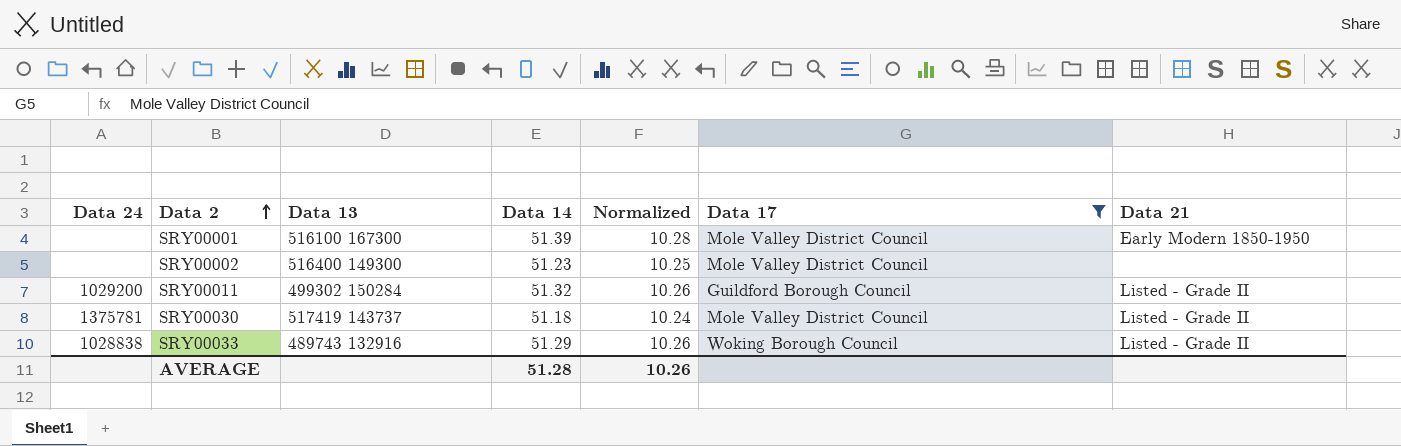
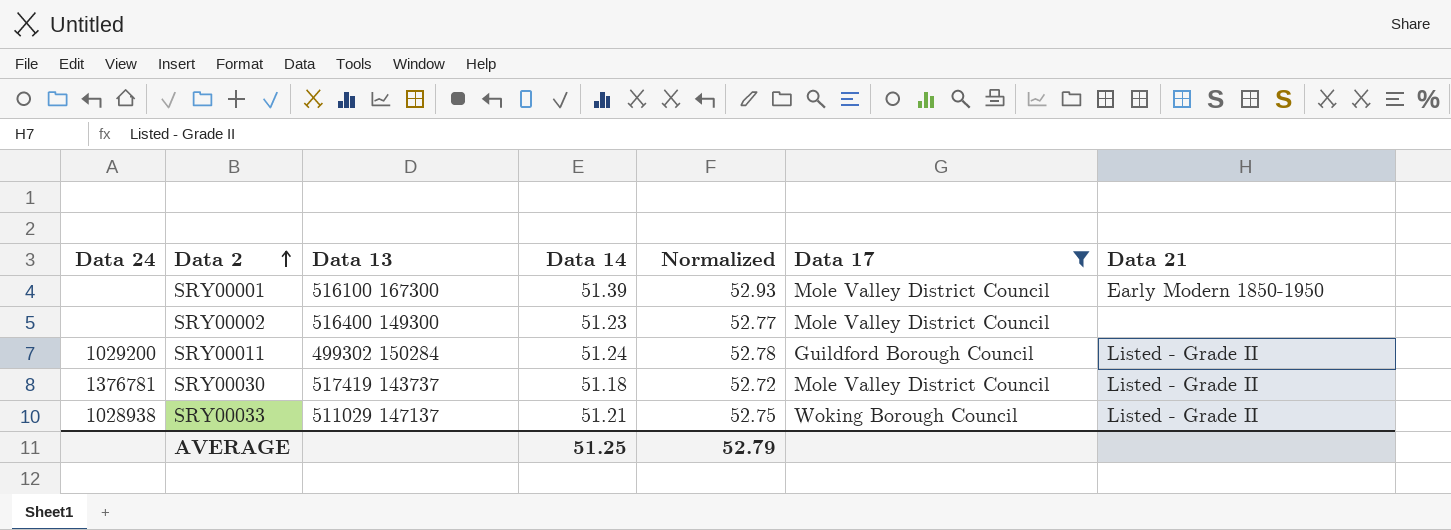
column Normalized | formula: [Data 14] * 0.2 -> [Data 14] * 1.03
SRY00011 | Data 14: 51.32 -> 51.24
SRY00030 | Data 24: 1375781 -> 1376781
SRY00033 | Data 24: 1028838 -> 1028938
SRY00033 | Data 13: 489743 132916 -> 511029 147137
SRY00033 | Data 14: 51.29 -> 51.21
AVERAGE | Data 14: 51.28 -> 51.25
AVERAGE | Normalized: 10.26 -> 52.79

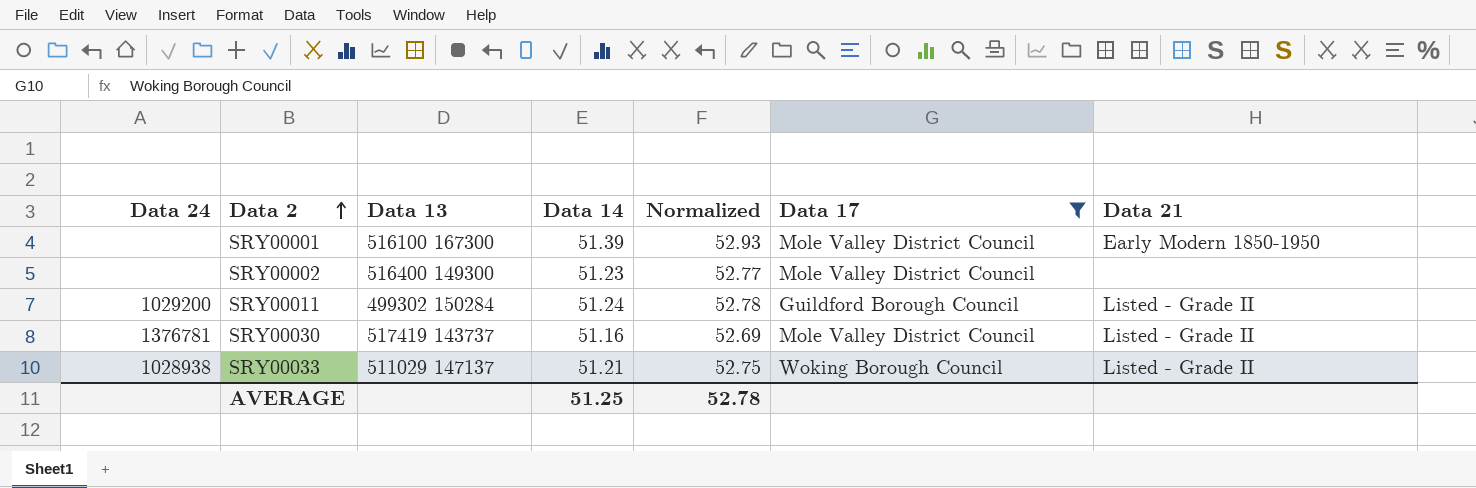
SRY00030 | Data 14: 51.18 -> 51.16
SRY00030 | Normalized: 52.72 -> 52.69
AVERAGE | Normalized: 52.79 -> 52.78

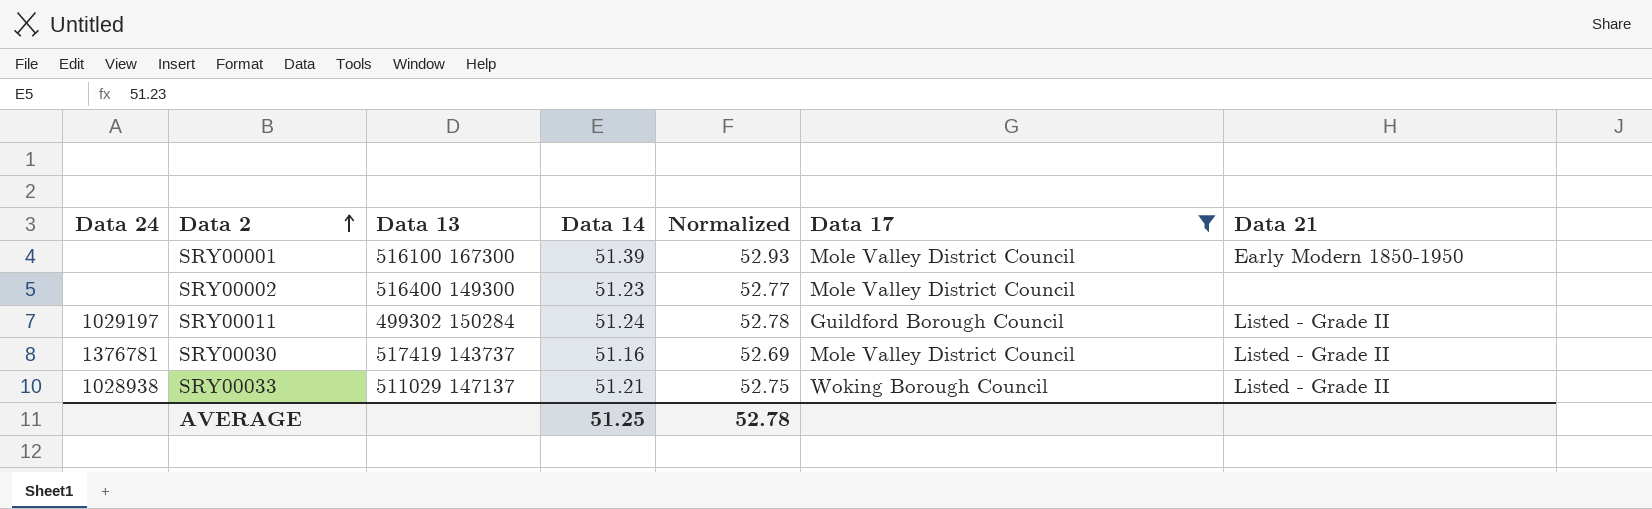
SRY00011 | Data 24: 1029200 -> 1029197

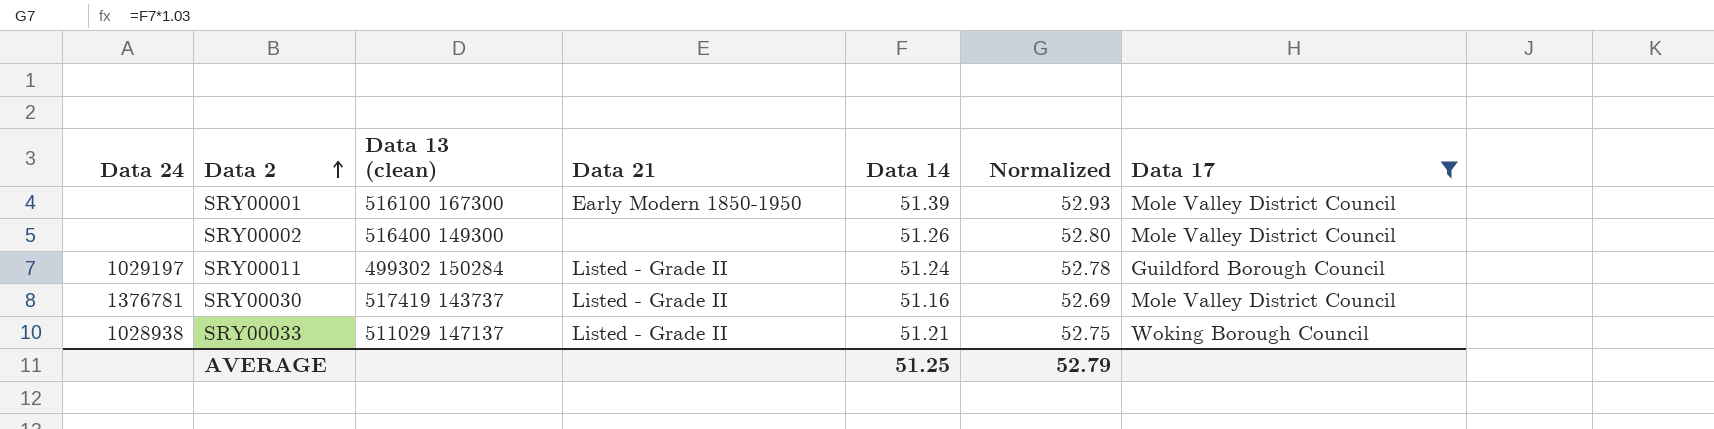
column name: Data 13 -> Data 13 (clean)
column Data 21 | position: 7 -> 4
SRY00002 | Data 14: 51.23 -> 51.26
SRY00002 | Normalized: 52.77 -> 52.80
AVERAGE | Normalized: 52.78 -> 52.79

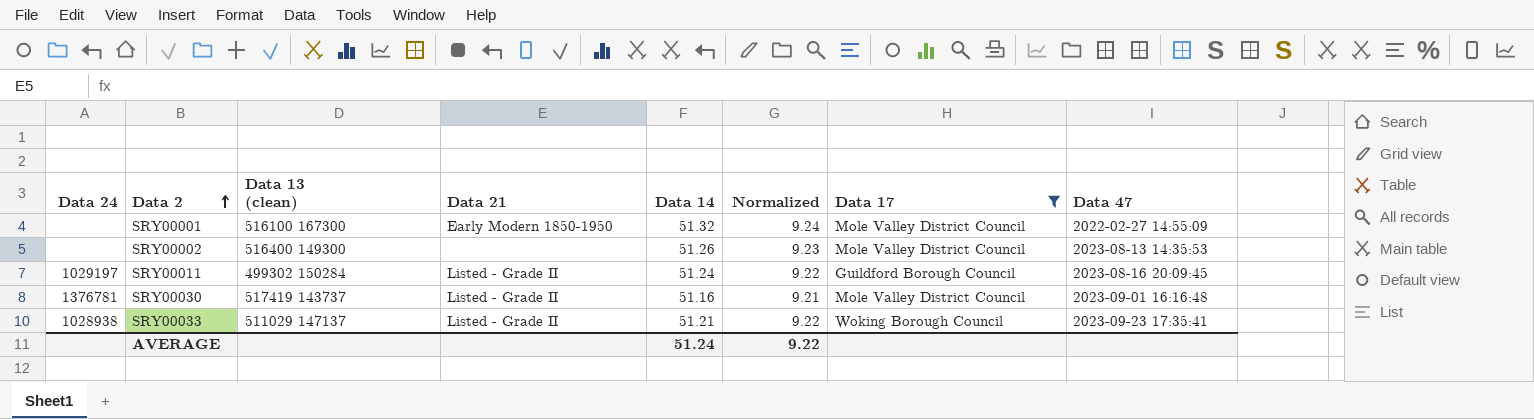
column Normalized | formula: [Data 14] * 1.03 -> [Data 14] * 0.18
column Data 47 | position: none -> 8
SRY00001 | Data 14: 51.39 -> 51.32
AVERAGE | Data 14: 51.25 -> 51.24
AVERAGE | Normalized: 52.79 -> 9.22

